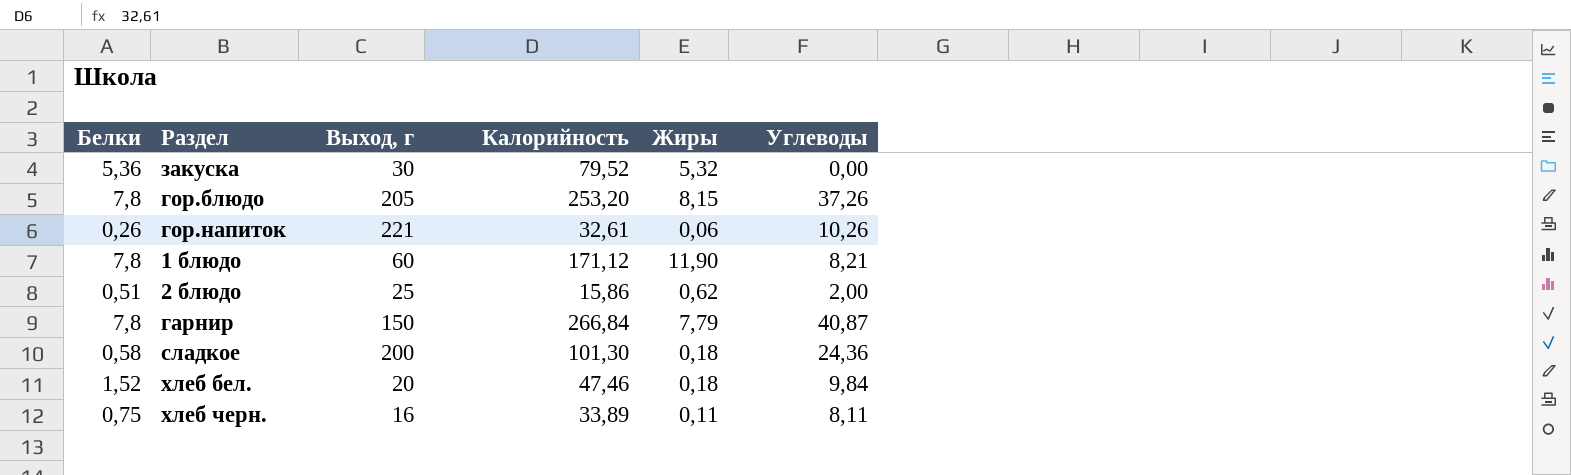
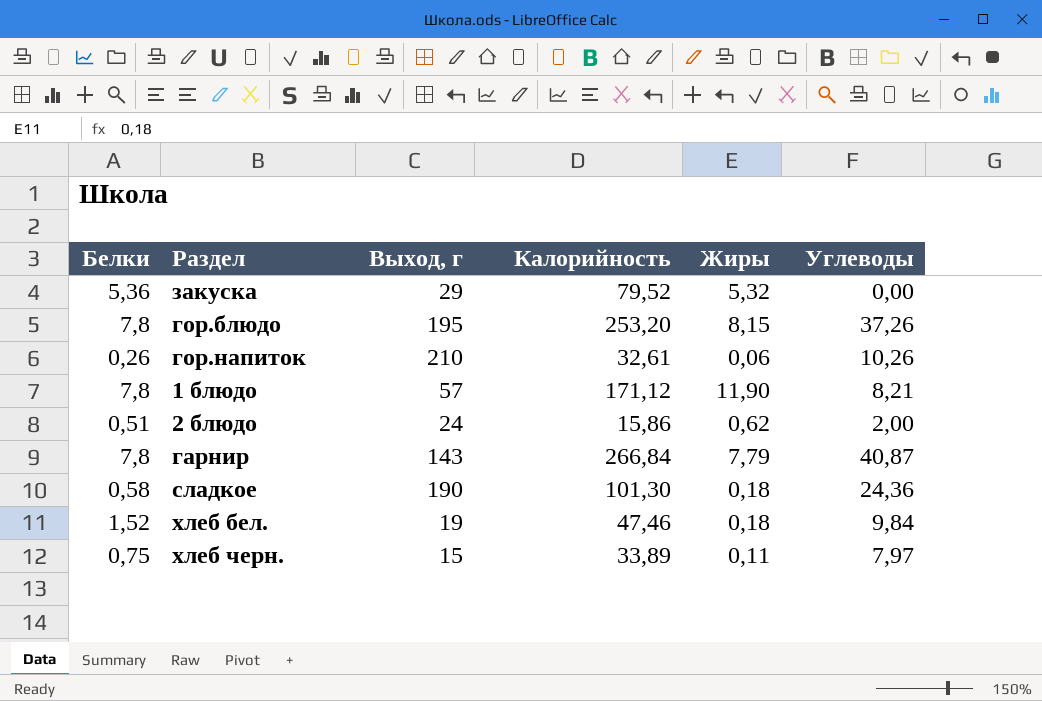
закуска | Выход, г: 30 -> 29
гор.блюдо | Выход, г: 205 -> 195
гор.напиток | Выход, г: 221 -> 210
1 блюдо | Выход, г: 60 -> 57
2 блюдо | Выход, г: 25 -> 24
гарнир | Выход, г: 150 -> 143
сладкое | Выход, г: 200 -> 190
хлеб бел. | Выход, г: 20 -> 19
хлеб черн. | Выход, г: 16 -> 15
хлеб черн. | Углеводы: 8,11 -> 7,97

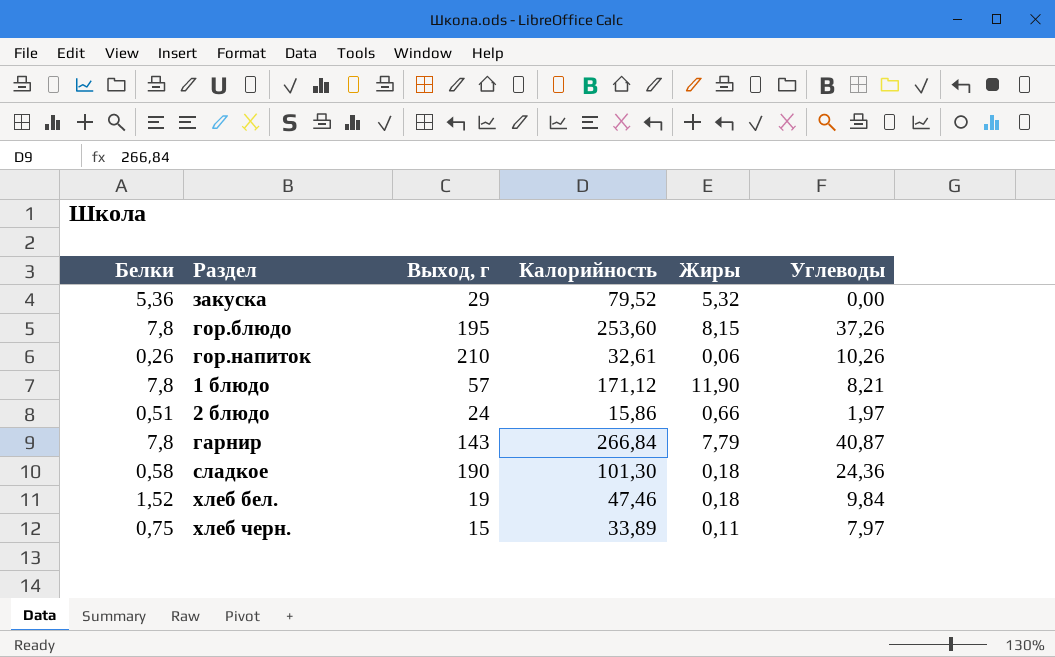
гор.блюдо | Калорийность: 253,20 -> 253,60
2 блюдо | Жиры: 0,62 -> 0,66
2 блюдо | Углеводы: 2,00 -> 1,97

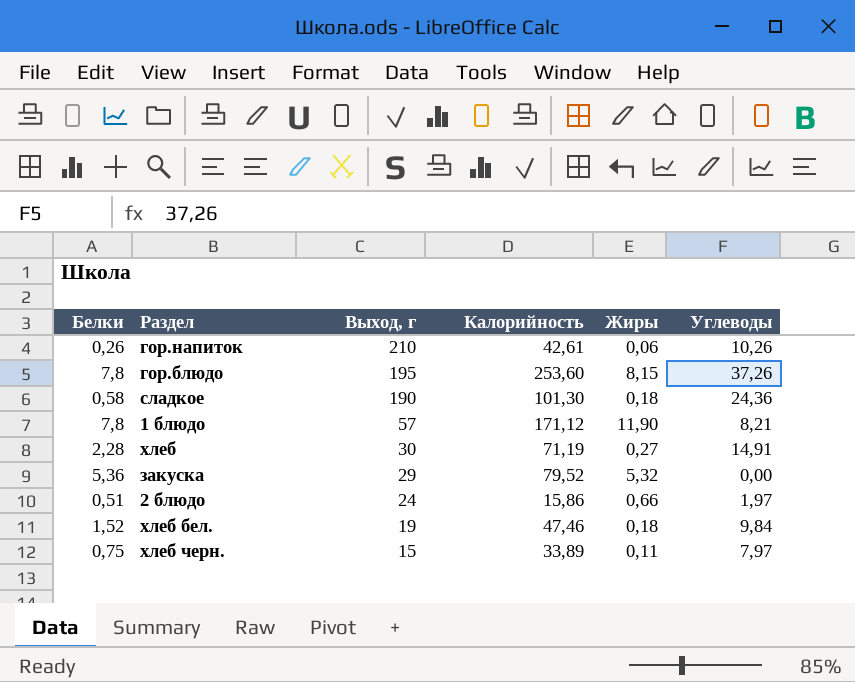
row order: none -> Выход, г descending
row гарнир: 7,8 | 143 | 266,84 | 7,79 | 40,87 -> none
гор.напиток | Калорийность: 32,61 -> 42,61
row хлеб: none -> 2,28 | 30 | 71,19 | 0,27 | 14,91

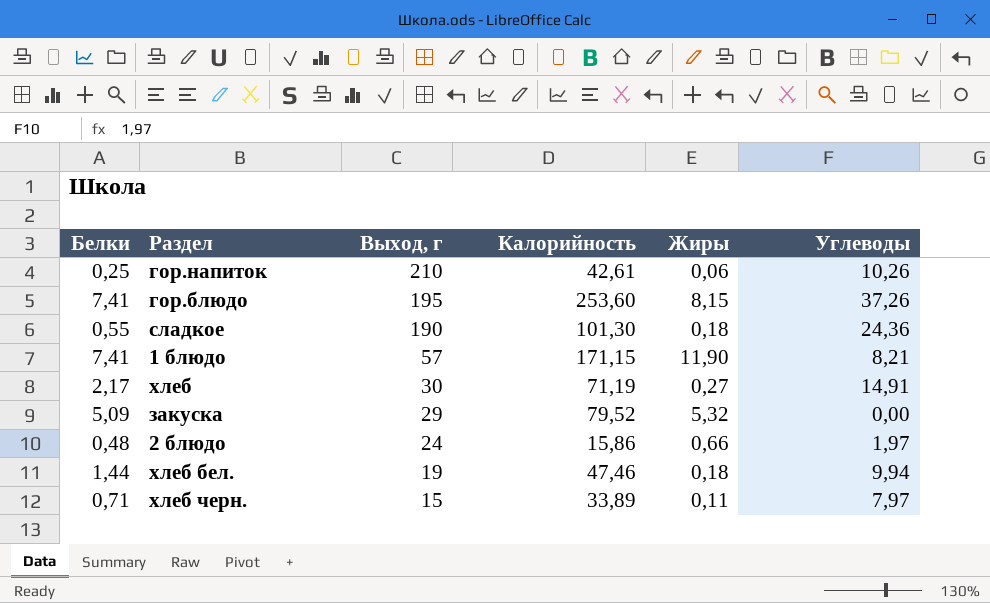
гор.напиток | Белки: 0,26 -> 0,25
гор.блюдо | Белки: 7,8 -> 7,41
сладкое | Белки: 0,58 -> 0,55
1 блюдо | Белки: 7,8 -> 7,41
1 блюдо | Калорийность: 171,12 -> 171,15
хлеб | Белки: 2,28 -> 2,17
закуска | Белки: 5,36 -> 5,09
2 блюдо | Белки: 0,51 -> 0,48
хлеб бел. | Белки: 1,52 -> 1,44
хлеб бел. | Углеводы: 9,84 -> 9,94
хлеб черн. | Белки: 0,75 -> 0,71

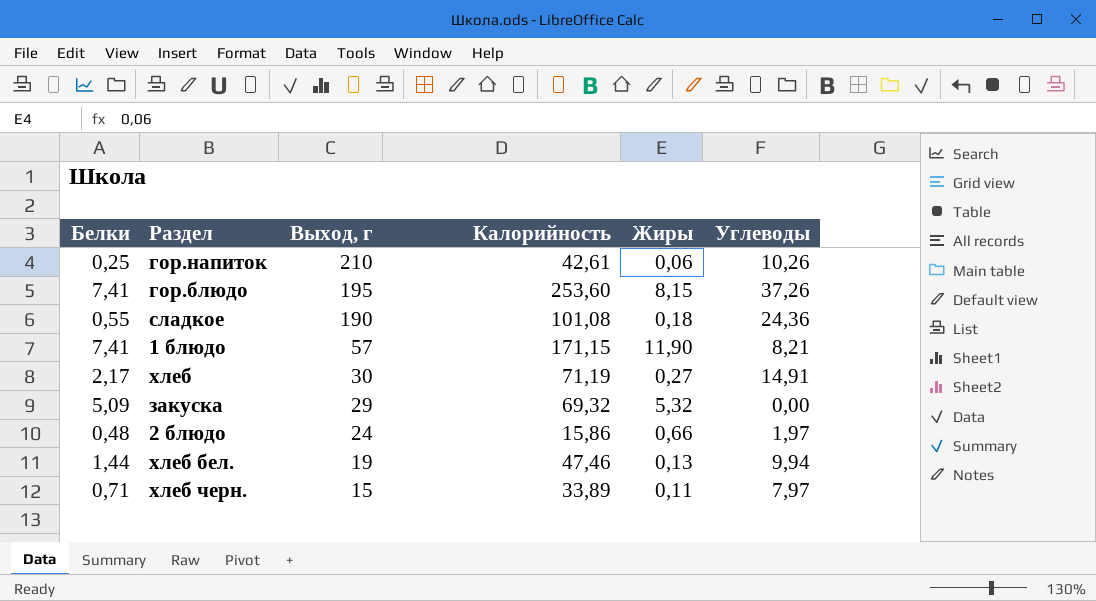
сладкое | Калорийность: 101,30 -> 101,08
закуска | Калорийность: 79,52 -> 69,32
хлеб бел. | Жиры: 0,18 -> 0,13

